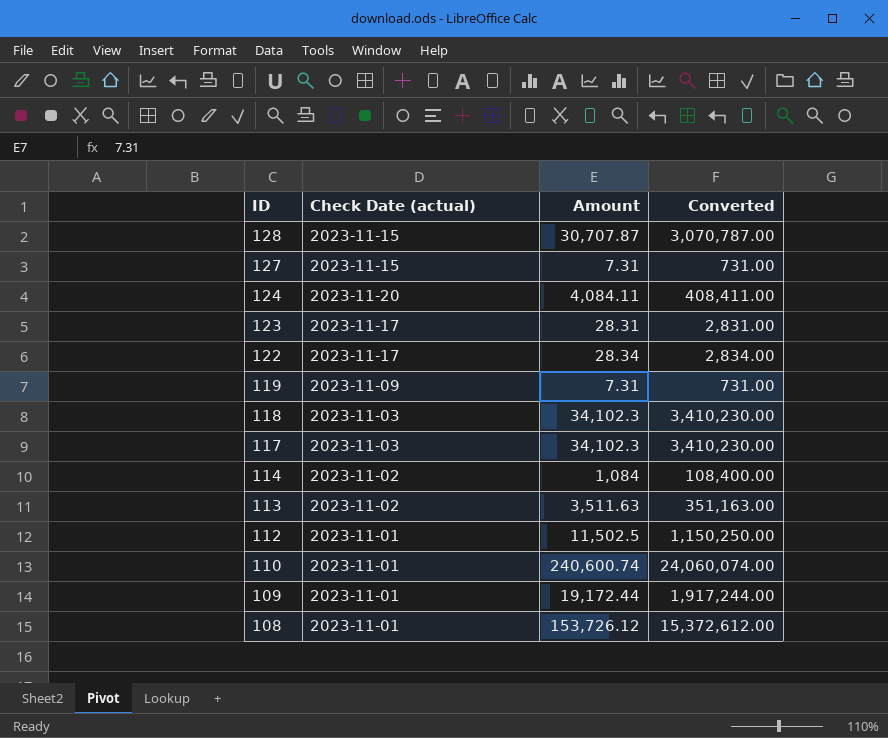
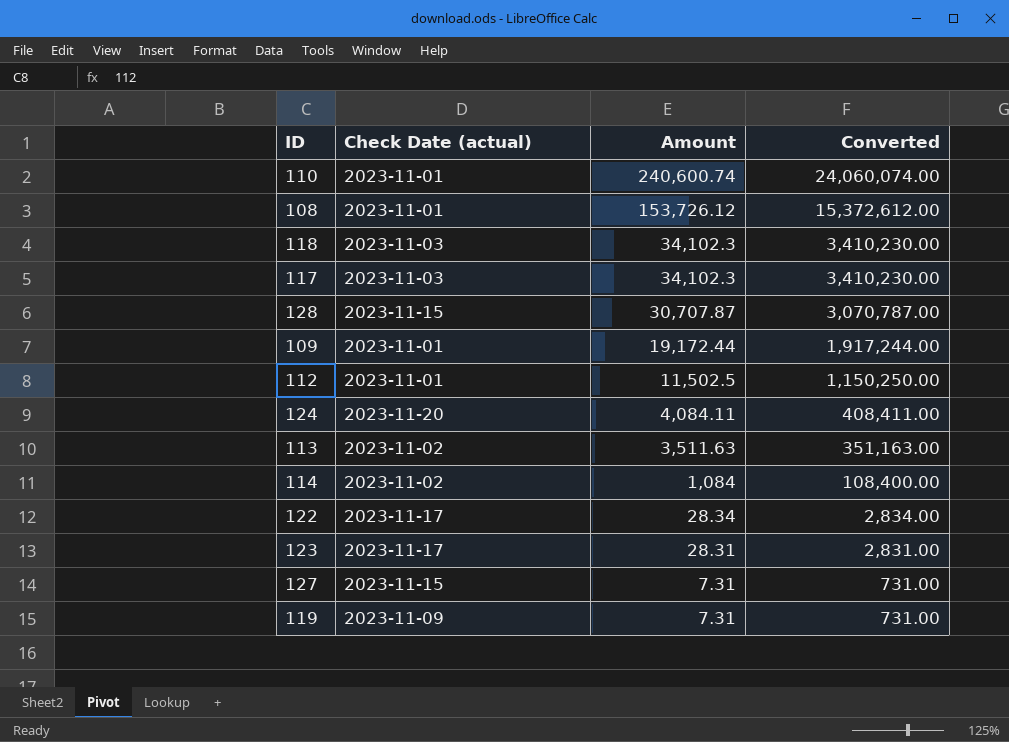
row order: ID descending -> Amount descending

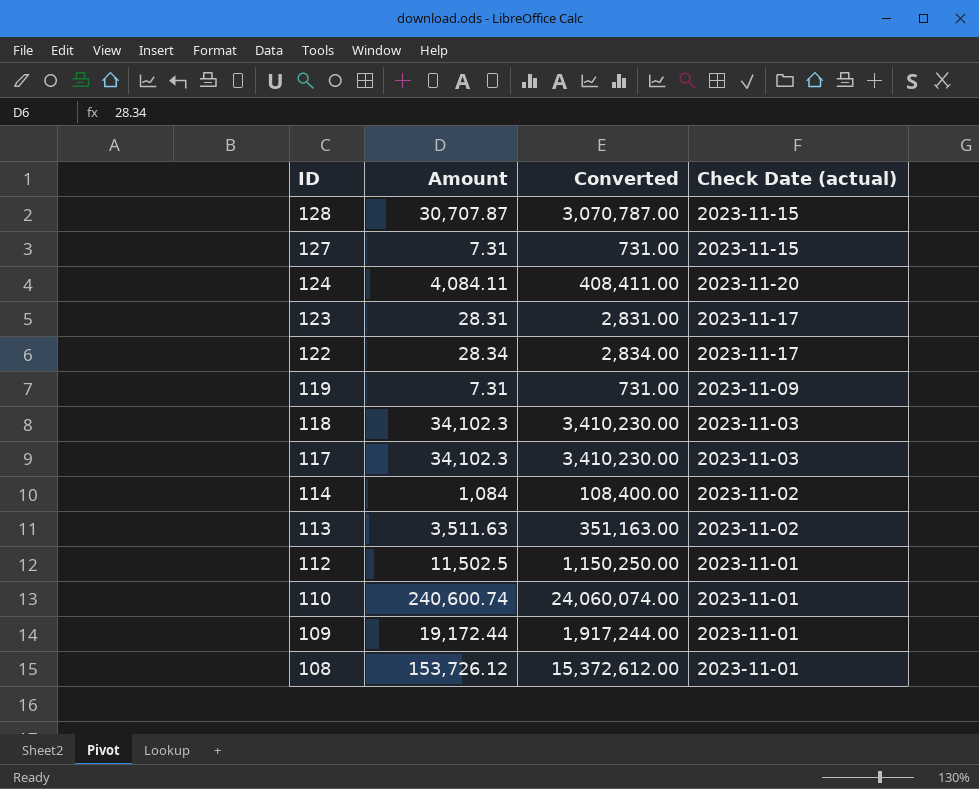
row order: Amount descending -> ID descending
column Check Date (actual) | position: 2 -> 4

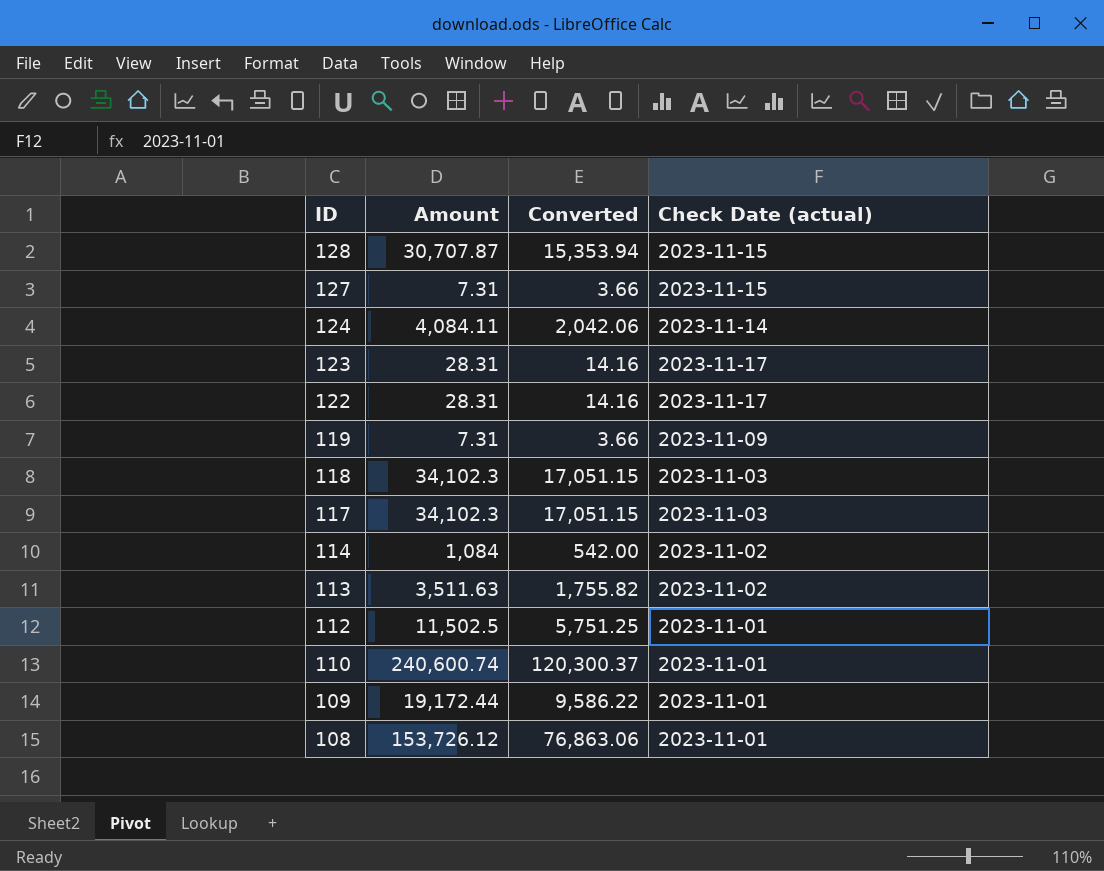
column Converted | formula: [Amount] * 100 -> [Amount] * 0.5
124 | Check Date (actual): 2023-11-20 -> 2023-11-14
122 | Amount: 28.34 -> 28.31

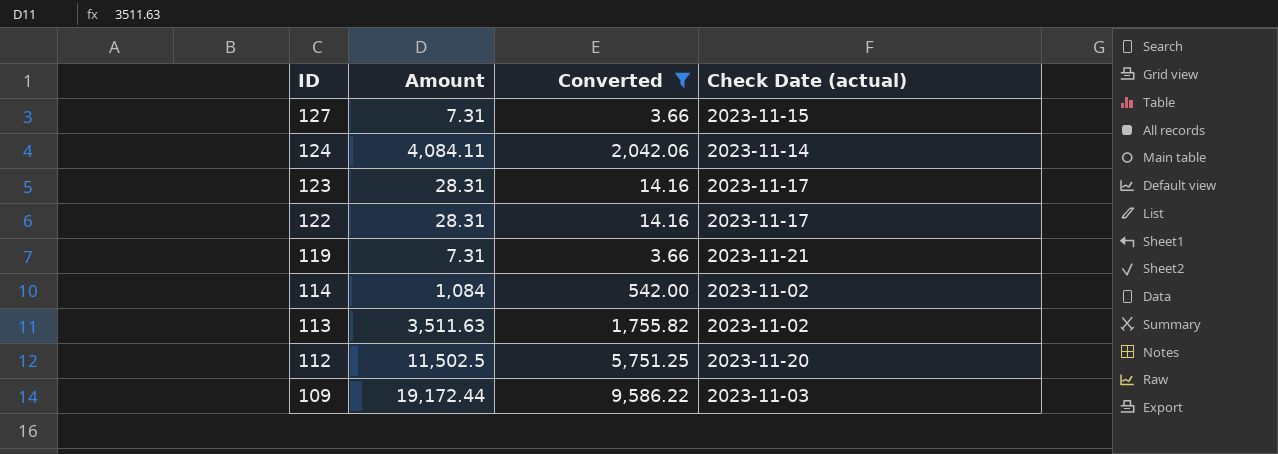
filter: none -> Converted <= 9,586.22
119 | Check Date (actual): 2023-11-09 -> 2023-11-21
112 | Check Date (actual): 2023-11-01 -> 2023-11-20
109 | Check Date (actual): 2023-11-01 -> 2023-11-03

